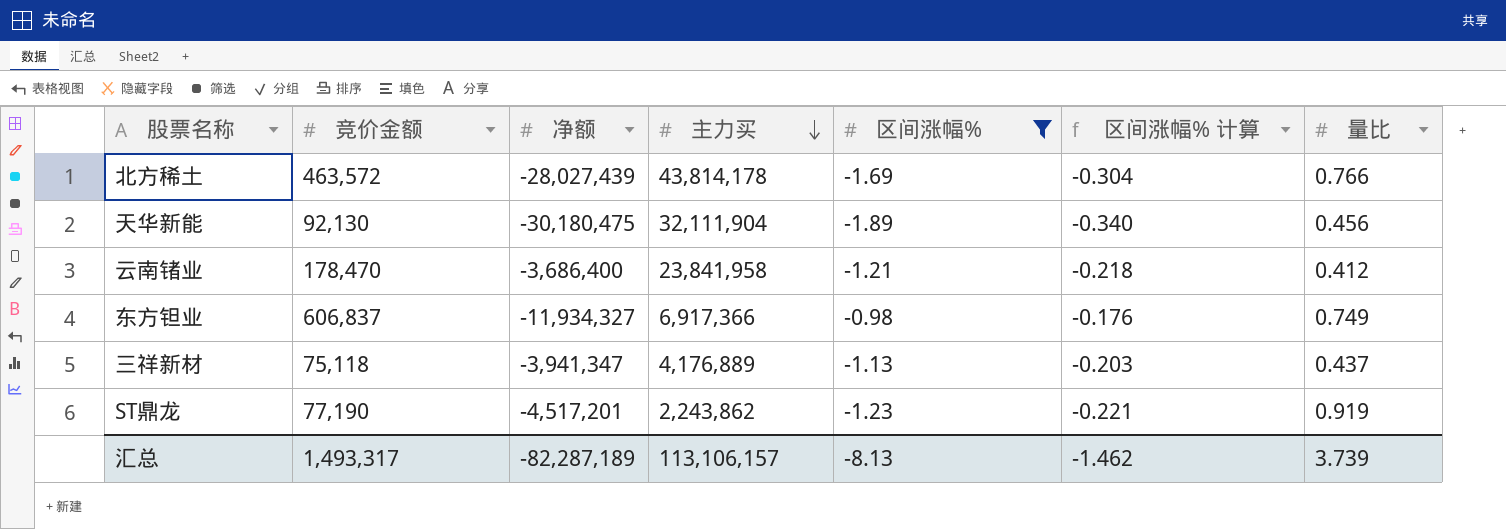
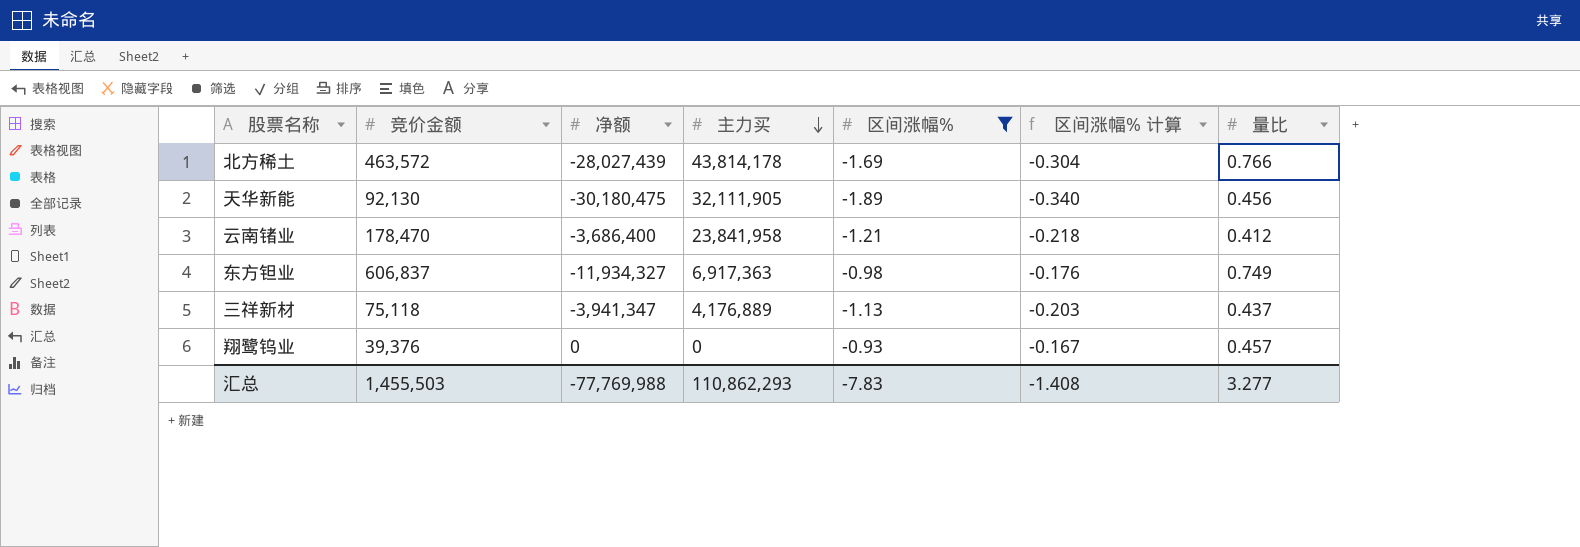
row ST鼎龙: 77,190 | -4,517,201 | 2,243,862 | -1.23 | -0.221 | 0.919 -> none
天华新能 | 主力买: 32,111,904 -> 32,111,905
东方钽业 | 主力买: 6,917,366 -> 6,917,363
row 翔鹭钨业: none -> 39,376 | 0 | 0 | -0.93 | -0.167 | 0.457
汇总 | 竞价金额: 1,493,317 -> 1,455,503
汇总 | 净额: -82,287,189 -> -77,769,988
汇总 | 主力买: 113,106,157 -> 110,862,293
汇总 | 区间涨幅%: -8.13 -> -7.83
汇总 | 区间涨幅% 计算: -1.462 -> -1.408
汇总 | 量比: 3.739 -> 3.277

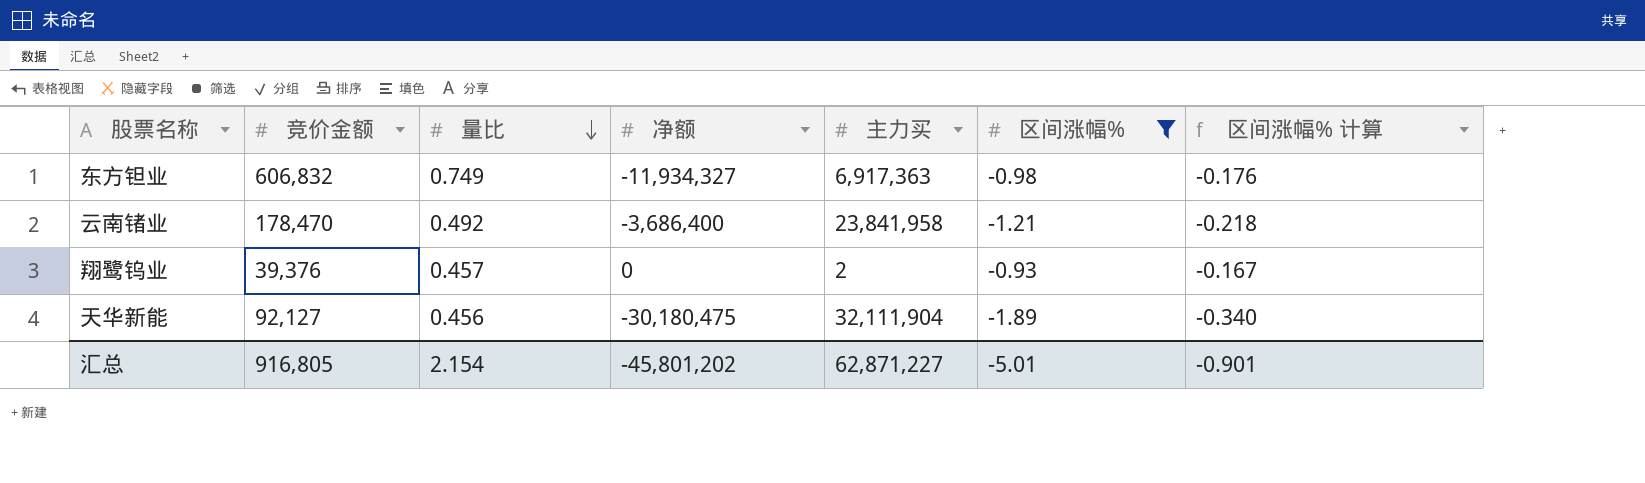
row order: 主力买 descending -> 量比 descending
column 量比 | position: 7 -> 3
row 北方稀土: 463,572 | -28,027,439 | 43,814,178 | -1.69 | -0.304 | 0.766 -> none
row 三祥新材: 75,118 | -3,941,347 | 4,176,889 | -1.13 | -0.203 | 0.437 -> none
东方钽业 | 竞价金额: 606,837 -> 606,832
云南锗业 | 量比: 0.412 -> 0.492
翔鹭钨业 | 主力买: 0 -> 2
天华新能 | 竞价金额: 92,130 -> 92,127
天华新能 | 主力买: 32,111,905 -> 32,111,904
汇总 | 竞价金额: 1,455,503 -> 916,805
汇总 | 量比: 3.277 -> 2.154
汇总 | 净额: -77,769,988 -> -45,801,202
汇总 | 主力买: 110,862,293 -> 62,871,227
汇总 | 区间涨幅%: -7.83 -> -5.01
汇总 | 区间涨幅% 计算: -1.408 -> -0.901

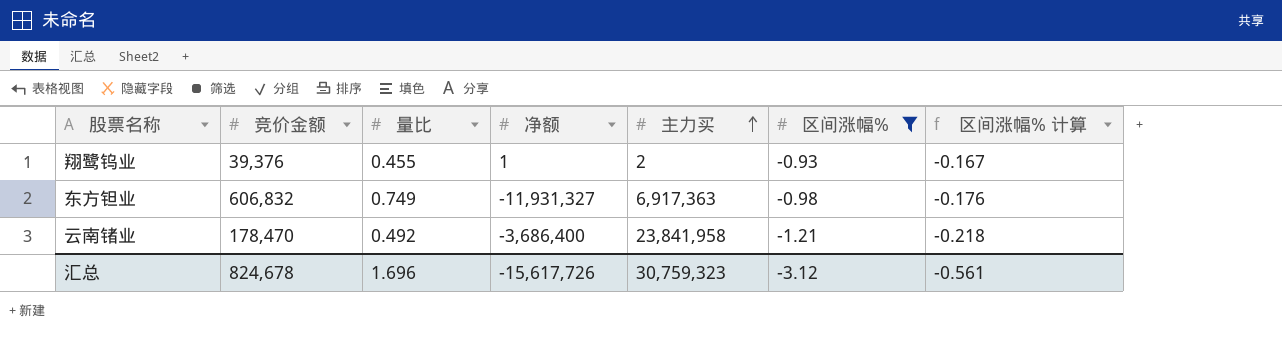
row order: 量比 descending -> 主力买 ascending
row 天华新能: 92,127 | 0.456 | -30,180,475 | 32,111,904 | -1.89 | -0.340 -> none
翔鹭钨业 | 量比: 0.457 -> 0.455
翔鹭钨业 | 净额: 0 -> 1
东方钽业 | 净额: -11,934,327 -> -11,931,327
汇总 | 竞价金额: 916,805 -> 824,678
汇总 | 量比: 2.154 -> 1.696
汇总 | 净额: -45,801,202 -> -15,617,726
汇总 | 主力买: 62,871,227 -> 30,759,323
汇总 | 区间涨幅%: -5.01 -> -3.12
汇总 | 区间涨幅% 计算: -0.901 -> -0.561

